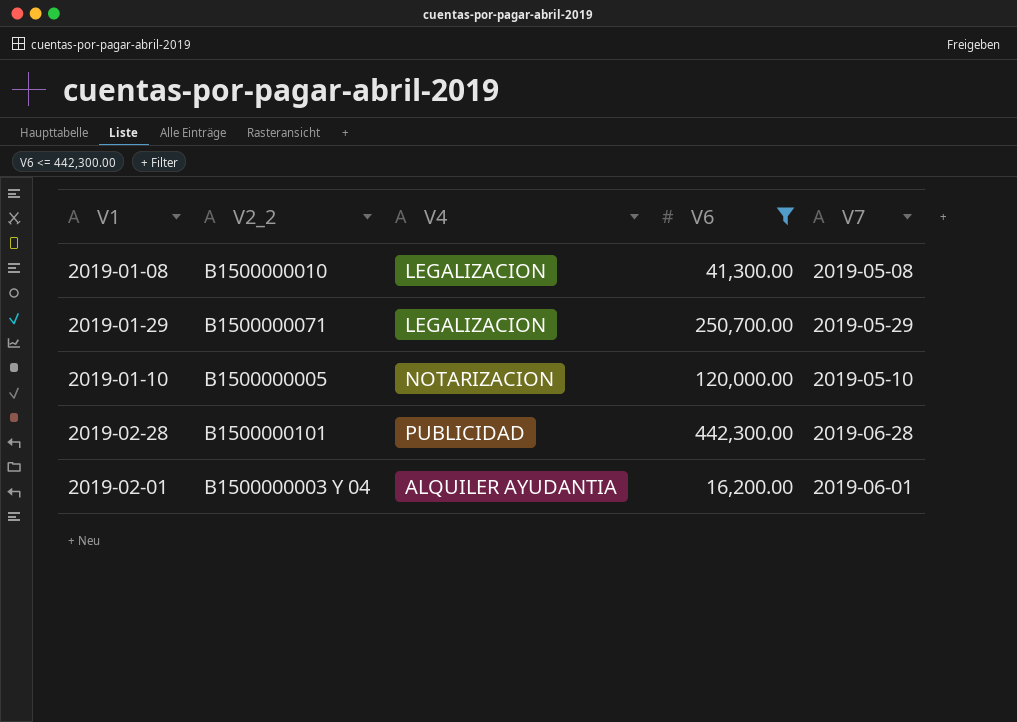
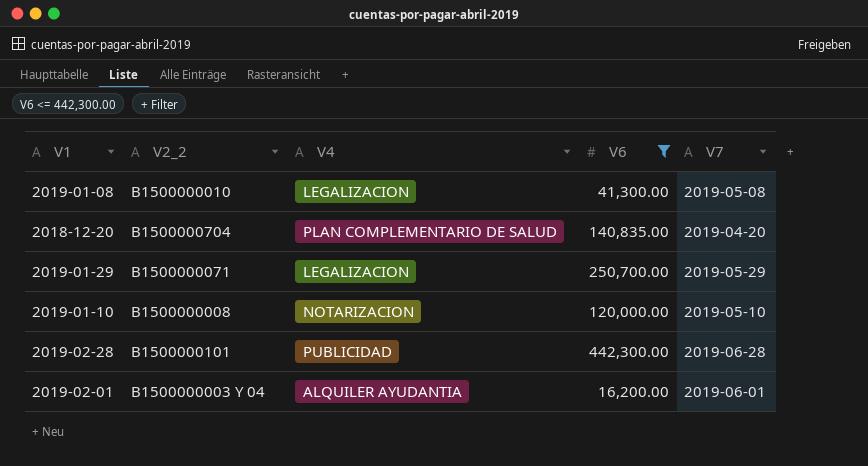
row 2018-12-20: none -> B1500000704 | PLAN COMPLEMENTARIO DE SALUD | 140,835.00 | 2019-04-20
2019-01-10 | V2_2: B1500000005 -> B1500000008

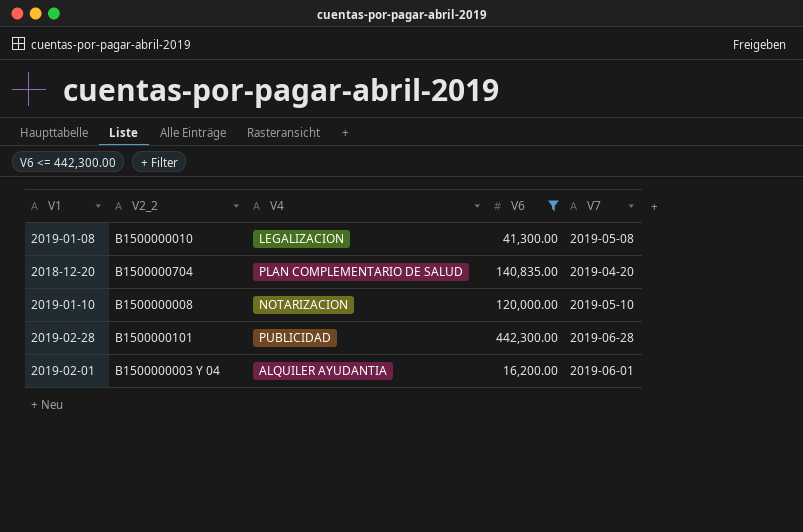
row 2019-01-29: B1500000071 | LEGALIZACION | 250,700.00 | 2019-05-29 -> none

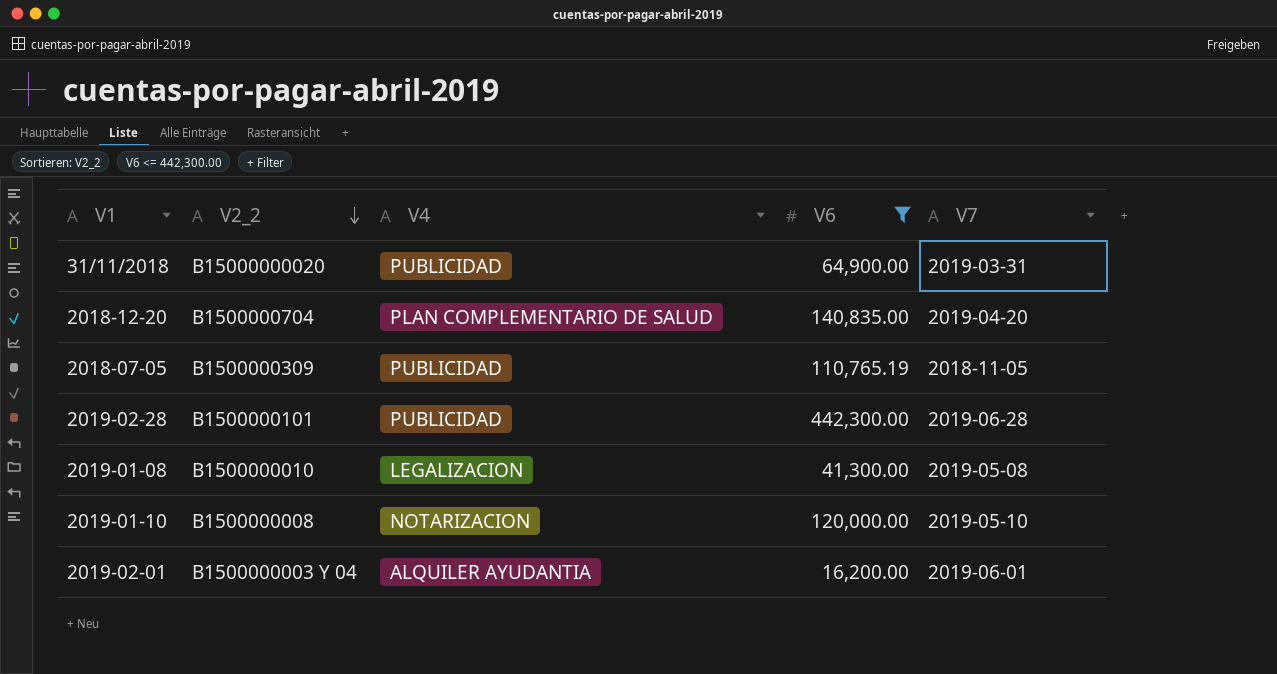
row order: none -> V2_2 descending
row 31/11/2018: none -> B15000000020 | PUBLICIDAD | 64,900.00 | 2019-03-31
row 2018-07-05: none -> B1500000309 | PUBLICIDAD | 110,765.19 | 2018-11-05

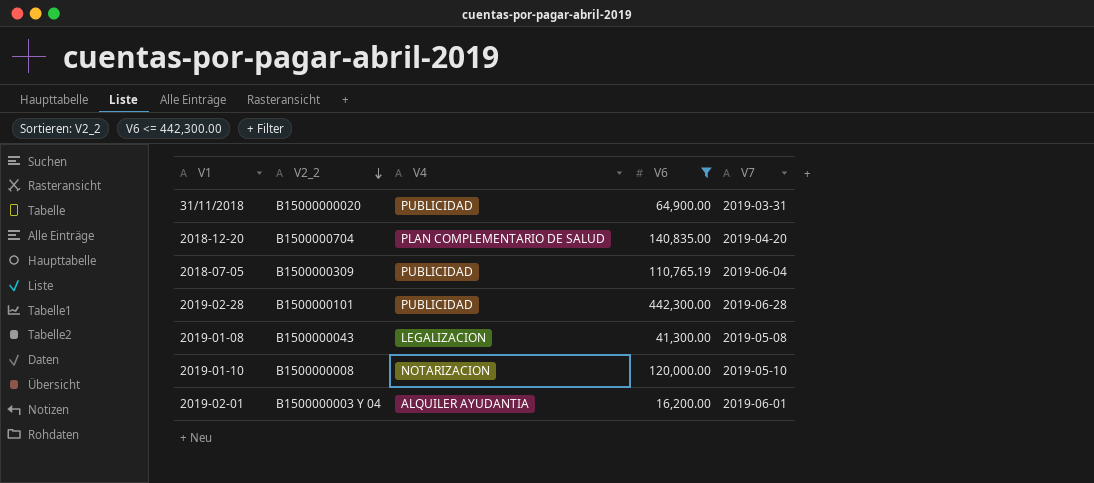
2018-07-05 | V7: 2018-11-05 -> 2019-06-04
2019-01-08 | V2_2: B1500000010 -> B1500000043

